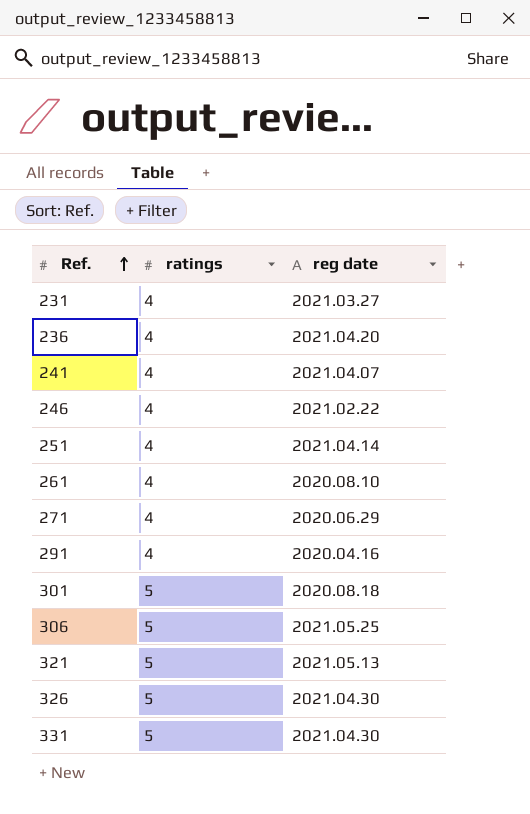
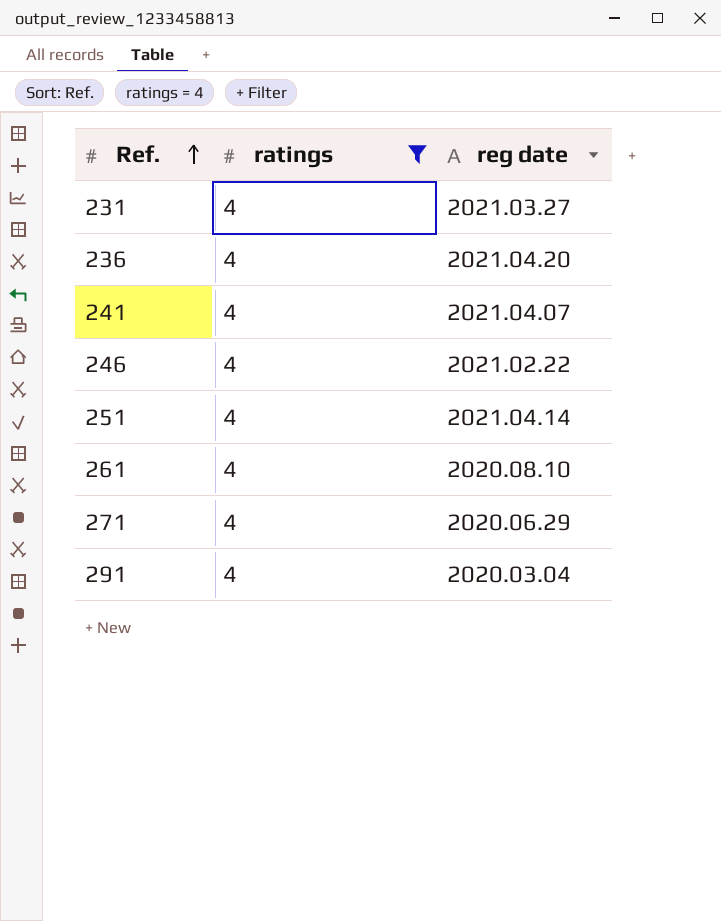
filter: none -> ratings = 4
291 | reg date: 2020.04.16 -> 2020.03.04

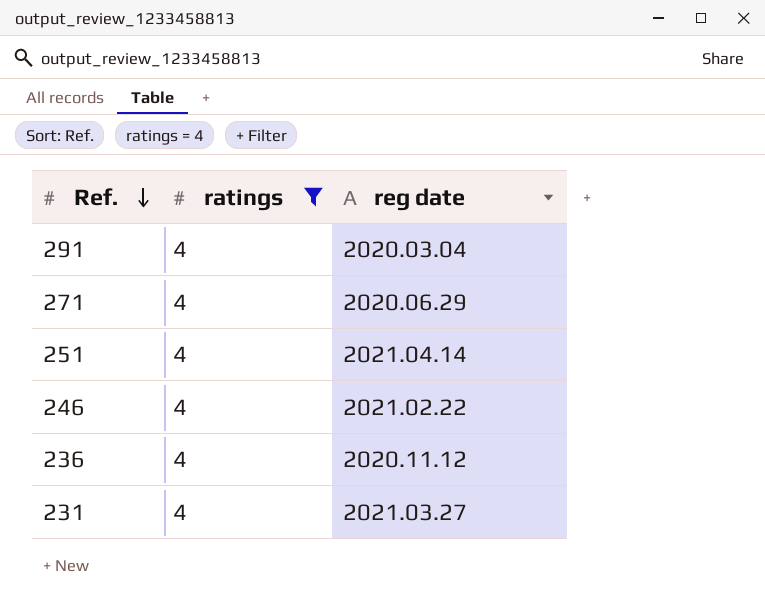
row order: Ref. ascending -> Ref. descending
row 241: 4 | 2021.04.07 -> none
row 261: 4 | 2020.08.10 -> none
236 | reg date: 2021.04.20 -> 2020.11.12

